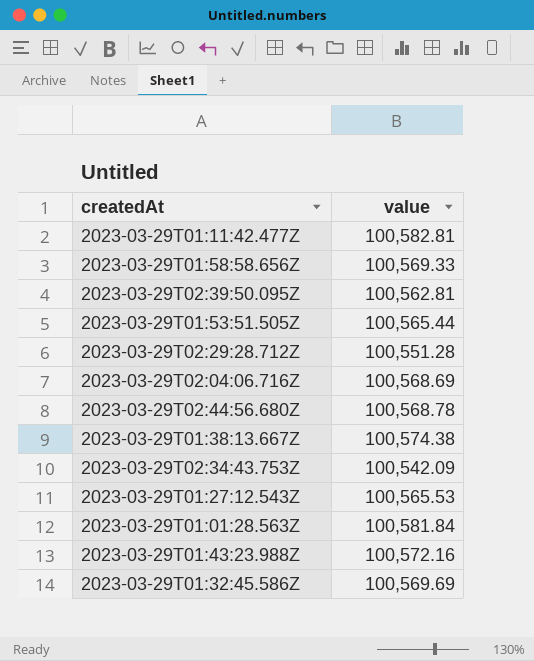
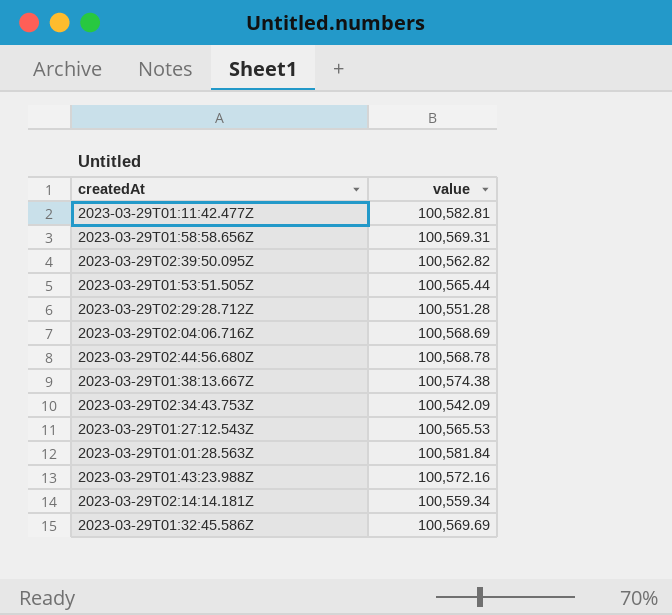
2023-03-29T01:58:58.656Z | value: 100,569.33 -> 100,569.31
2023-03-29T02:39:50.095Z | value: 100,562.81 -> 100,562.82
row 2023-03-29T02:14:14.181Z: none -> 100,559.34

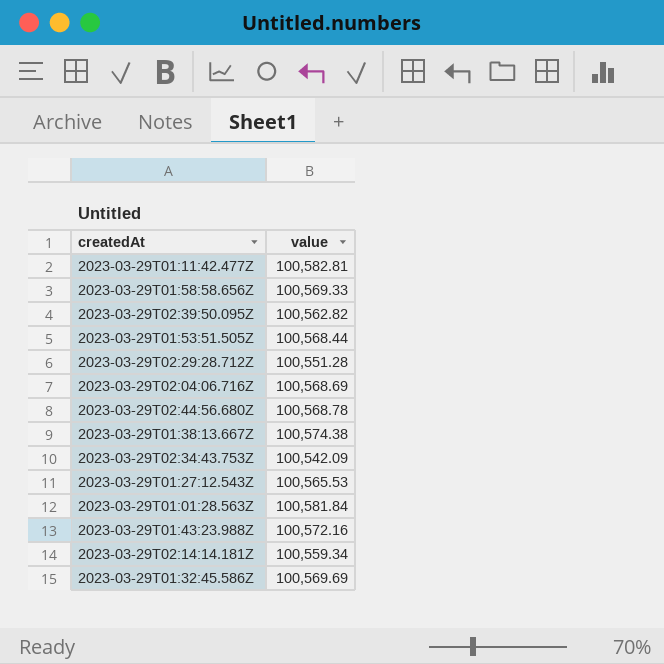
2023-03-29T01:58:58.656Z | value: 100,569.31 -> 100,569.33
2023-03-29T01:53:51.505Z | value: 100,565.44 -> 100,568.44

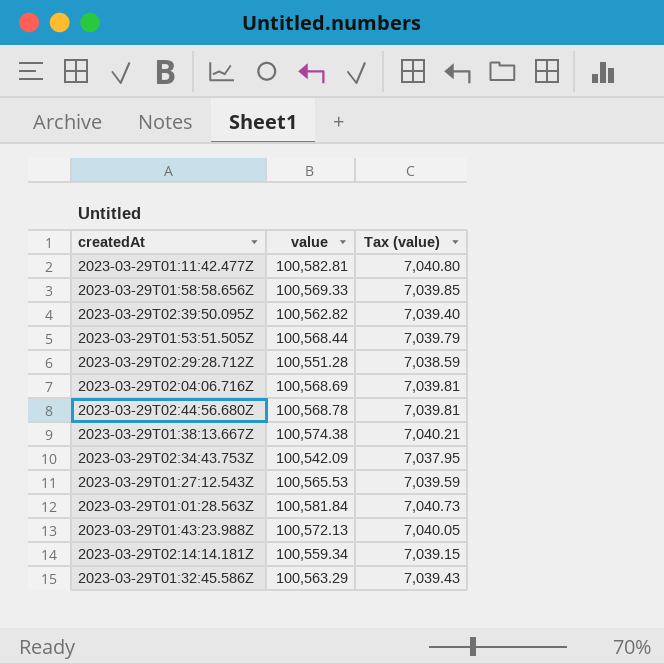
column Tax (value) | formula: none -> [value] * 0.07
2023-03-29T01:43:23.988Z | value: 100,572.16 -> 100,572.13
2023-03-29T01:32:45.586Z | value: 100,569.69 -> 100,563.29

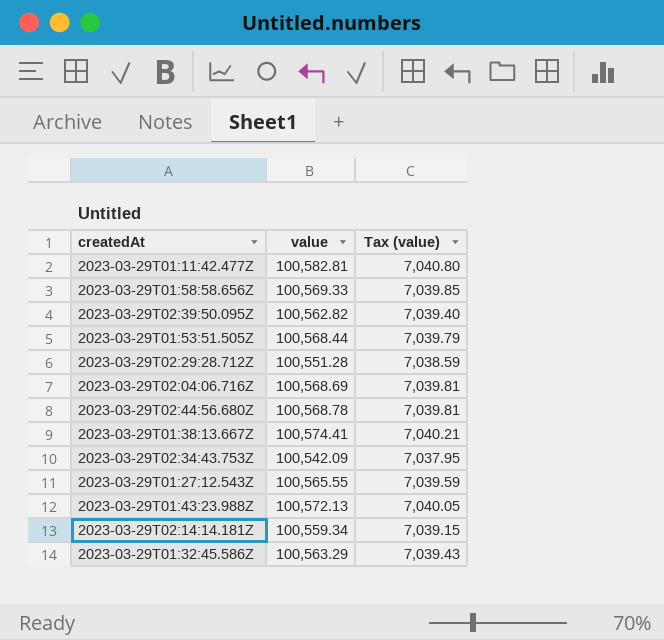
row 2023-03-29T01:01:28.563Z: 100,581.84 | 7,040.73 -> none
2023-03-29T01:38:13.667Z | value: 100,574.38 -> 100,574.41
2023-03-29T01:27:12.543Z | value: 100,565.53 -> 100,565.55

